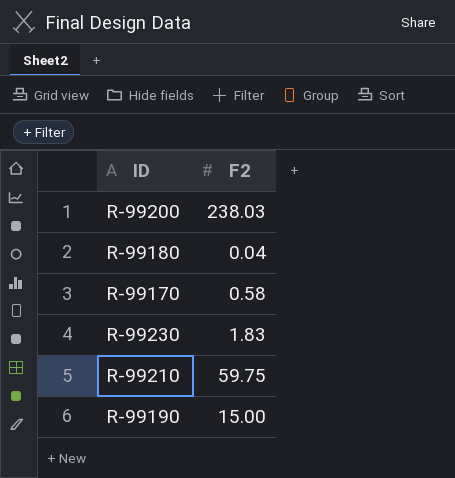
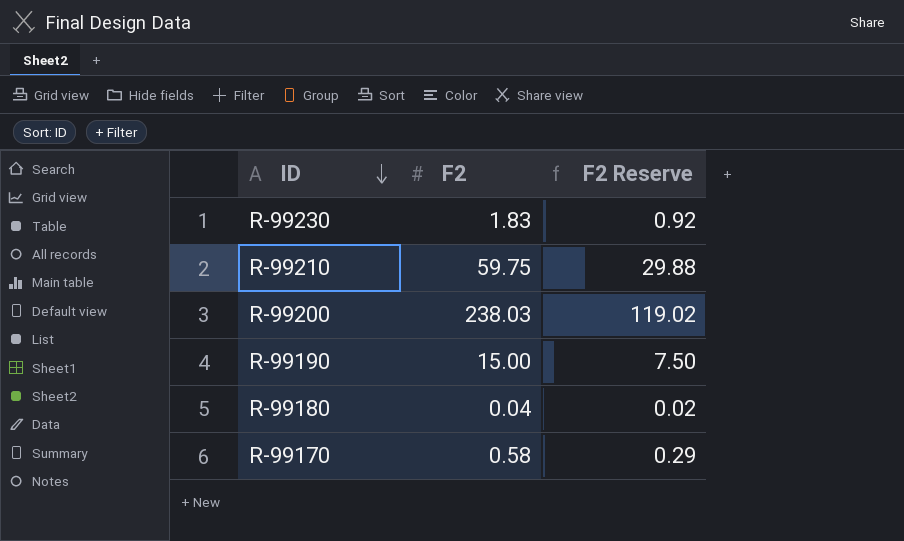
row order: none -> ID descending
column F2 Reserve | formula: none -> [F2] * 0.5

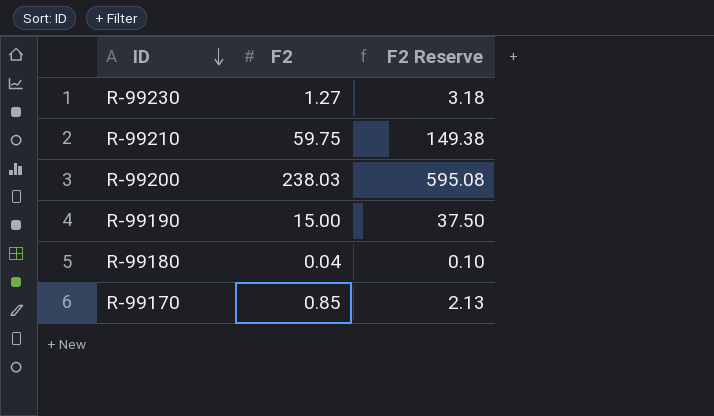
column F2 Reserve | formula: [F2] * 0.5 -> [F2] * 2.5
R-99230 | F2: 1.83 -> 1.27
R-99170 | F2: 0.58 -> 0.85

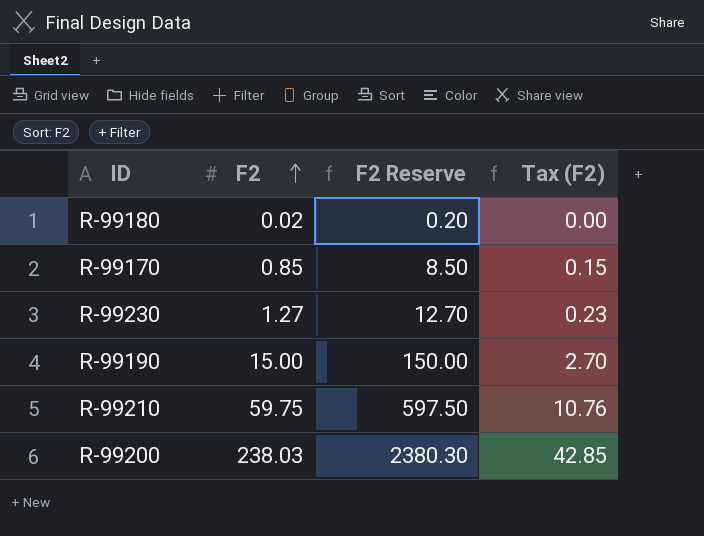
row order: ID descending -> F2 ascending
column F2 Reserve | formula: [F2] * 2.5 -> [F2] * 10
column Tax (F2) | formula: none -> [F2] * 0.18
R-99180 | F2: 0.04 -> 0.02

